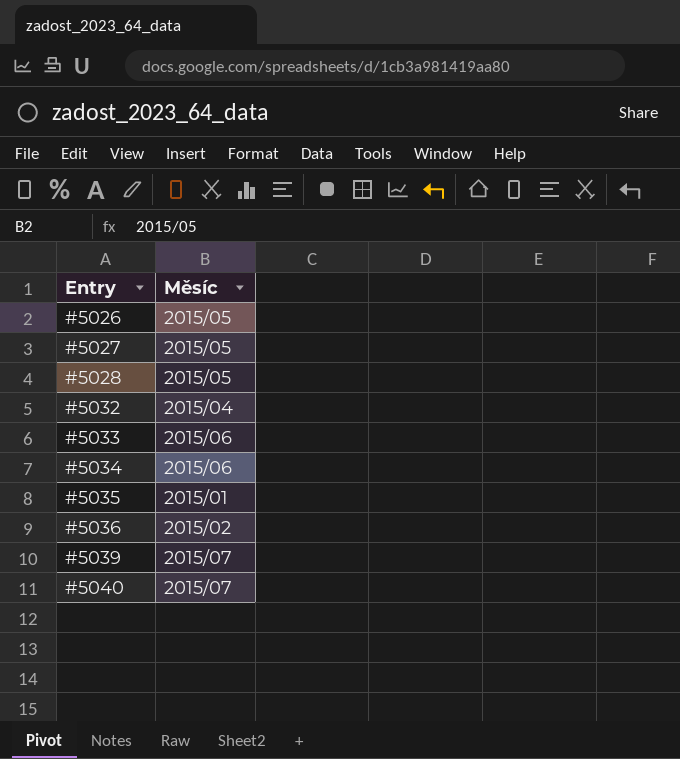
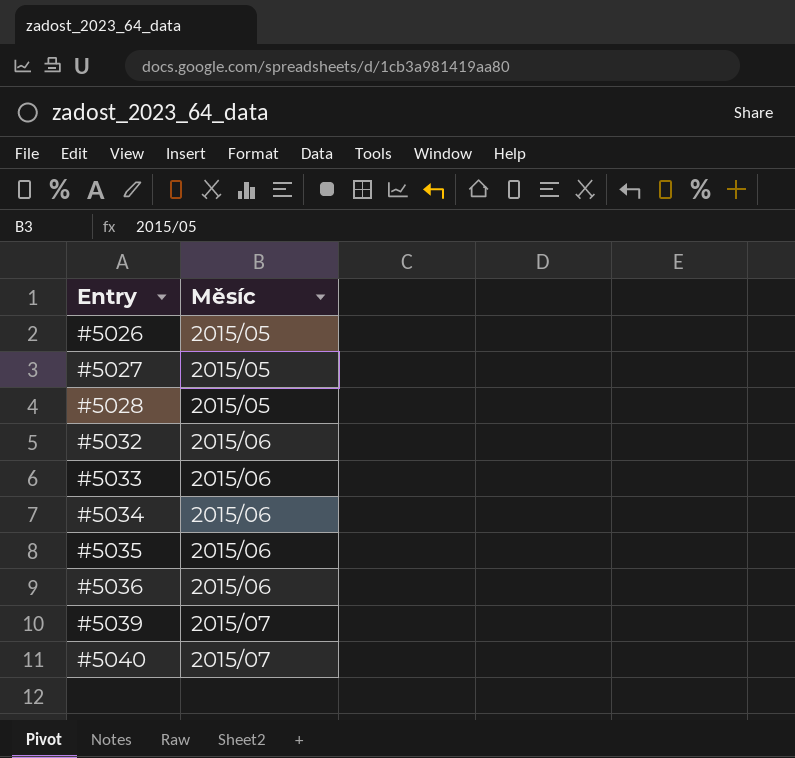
#5032 | Měsíc: 2015/04 -> 2015/06
#5035 | Měsíc: 2015/01 -> 2015/06
#5036 | Měsíc: 2015/02 -> 2015/06

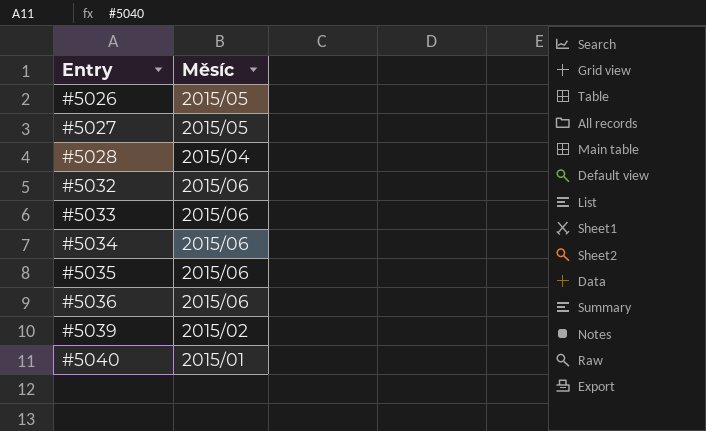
#5028 | Měsíc: 2015/05 -> 2015/04
#5039 | Měsíc: 2015/07 -> 2015/02
#5040 | Měsíc: 2015/07 -> 2015/01

